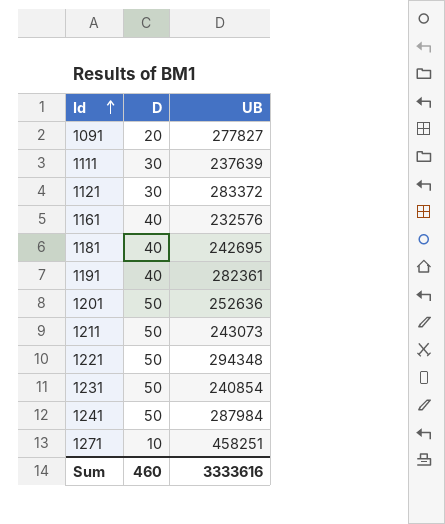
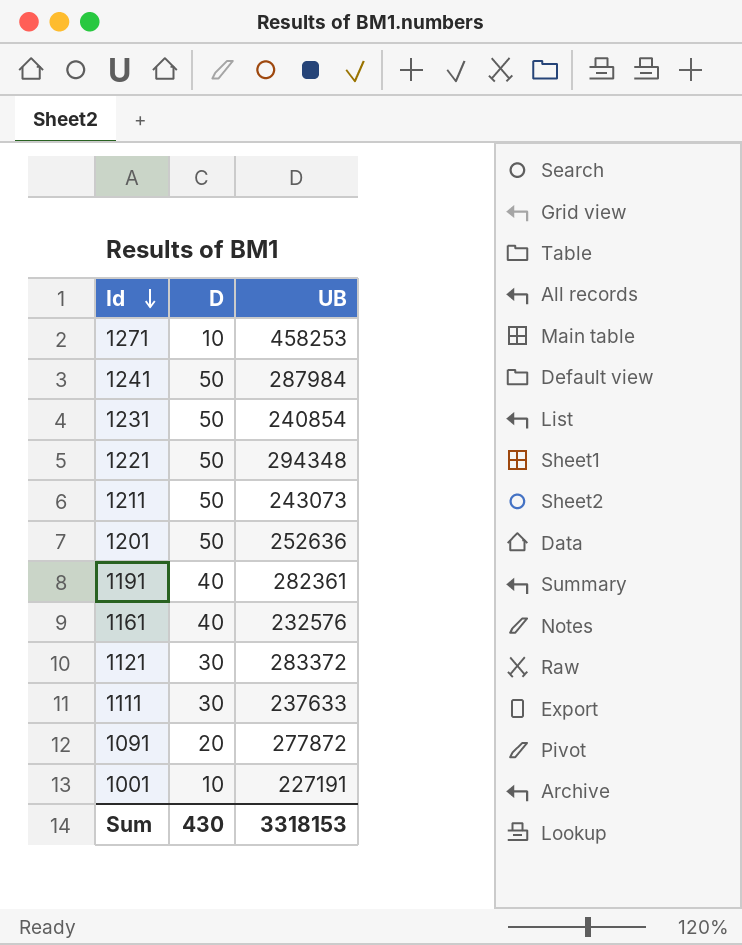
row order: Id ascending -> Id descending
row 1181: 40 | 242695 -> none
1271 | UB: 458251 -> 458253
1111 | UB: 237639 -> 237633
1091 | UB: 277827 -> 277872
row 1001: none -> 10 | 227191
Sum | D: 460 -> 430
Sum | UB: 3333616 -> 3318153

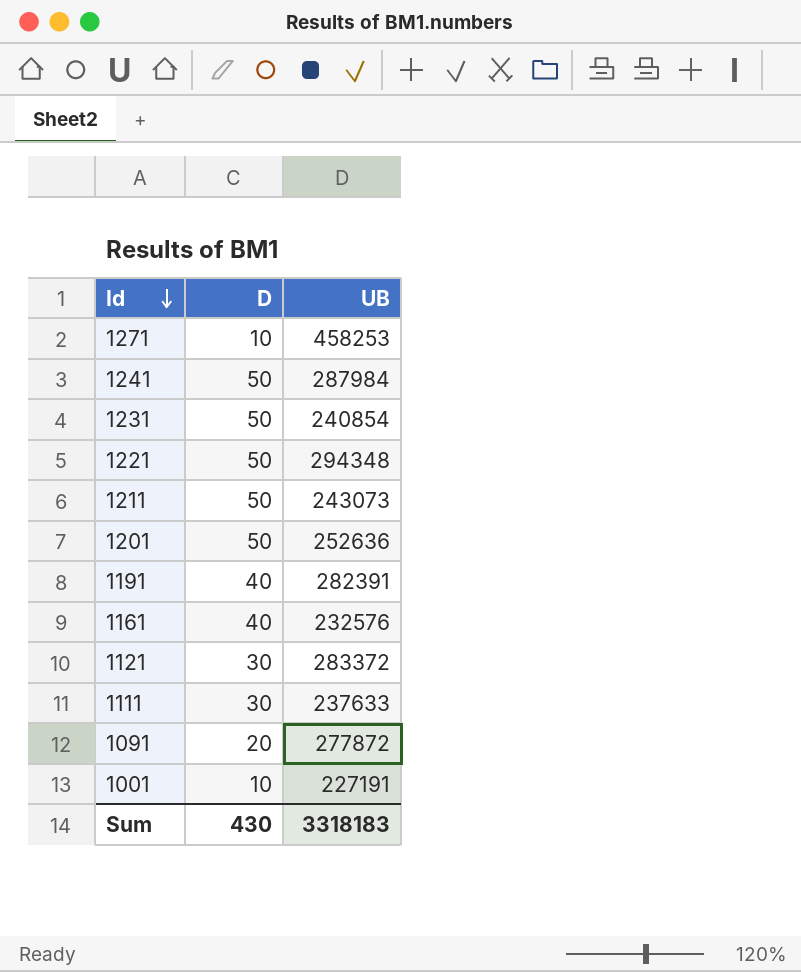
1191 | UB: 282361 -> 282391
Sum | UB: 3318153 -> 3318183

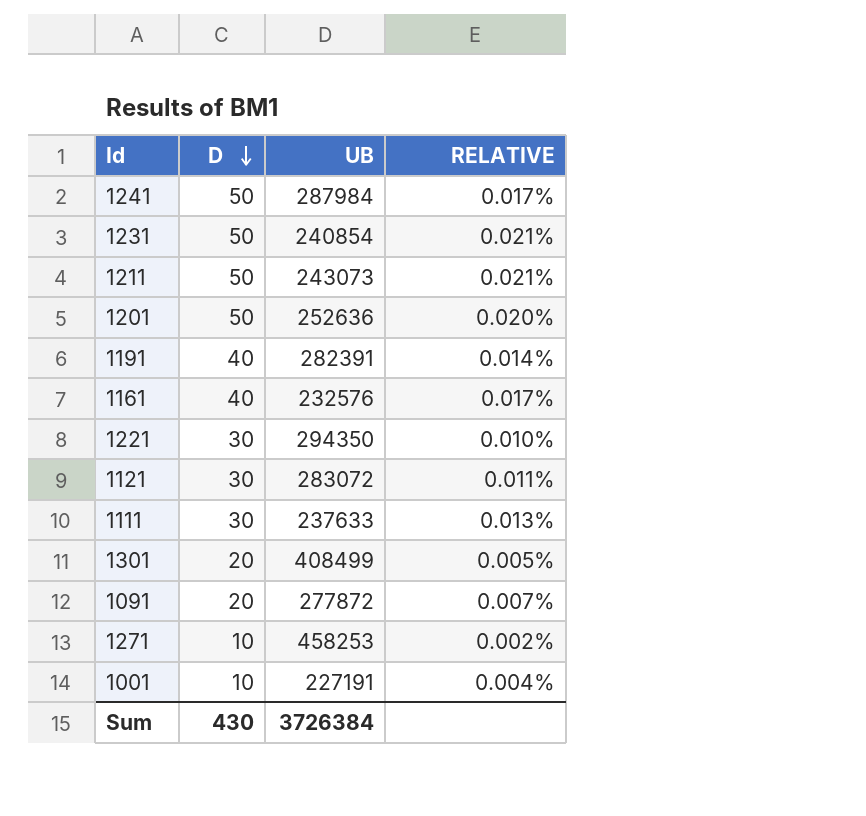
row order: Id descending -> D descending
column RELATIVE | formula: none -> [D] / [UB]
1221 | D: 50 -> 30
1221 | UB: 294348 -> 294350
1121 | UB: 283372 -> 283072
row 1301: none -> 20 | 408499 | 0.005%
Sum | UB: 3318183 -> 3726384

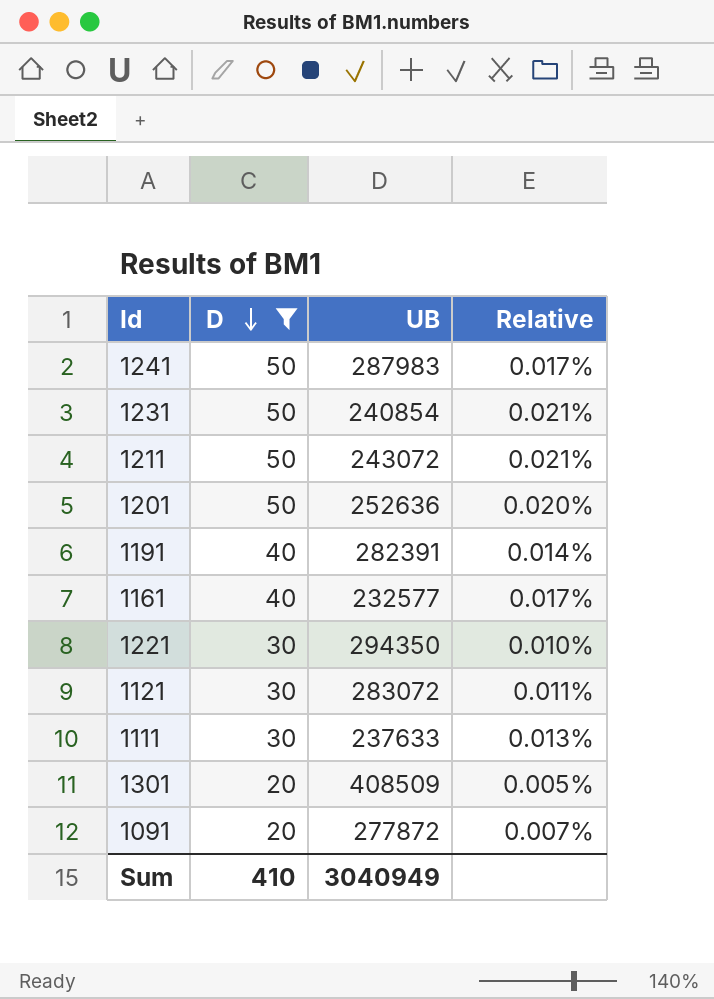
filter: none -> D != 10
column name: RELATIVE -> Relative
1241 | UB: 287984 -> 287983
1211 | UB: 243073 -> 243072
1161 | UB: 232576 -> 232577
1301 | UB: 408499 -> 408509
Sum | D: 430 -> 410
Sum | UB: 3726384 -> 3040949

